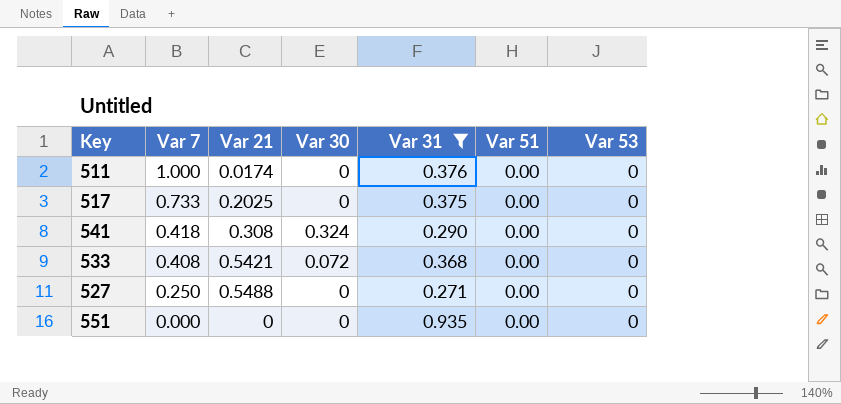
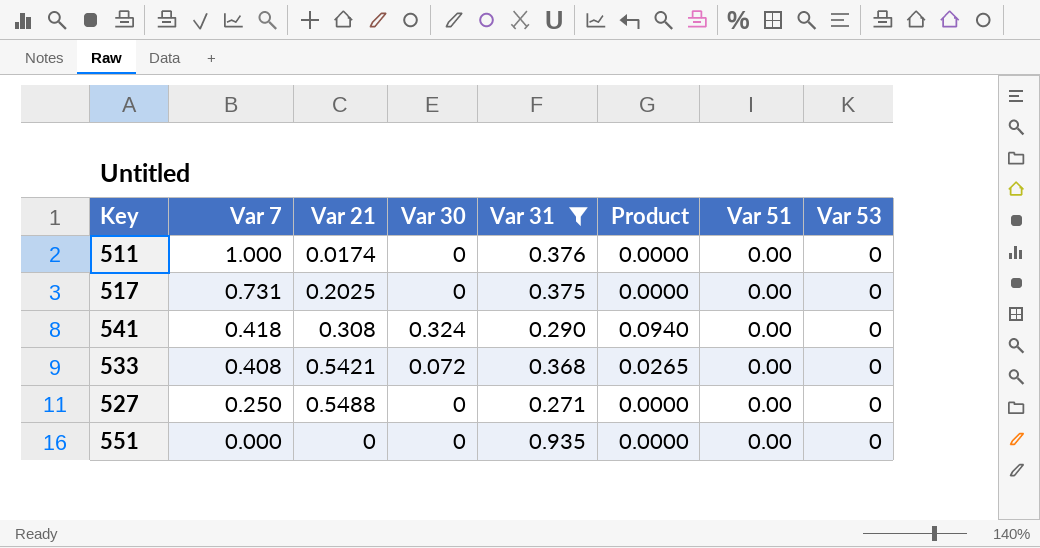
column Product | formula: none -> [Var 30] * [Var 31]
517 | Var 7: 0.733 -> 0.731

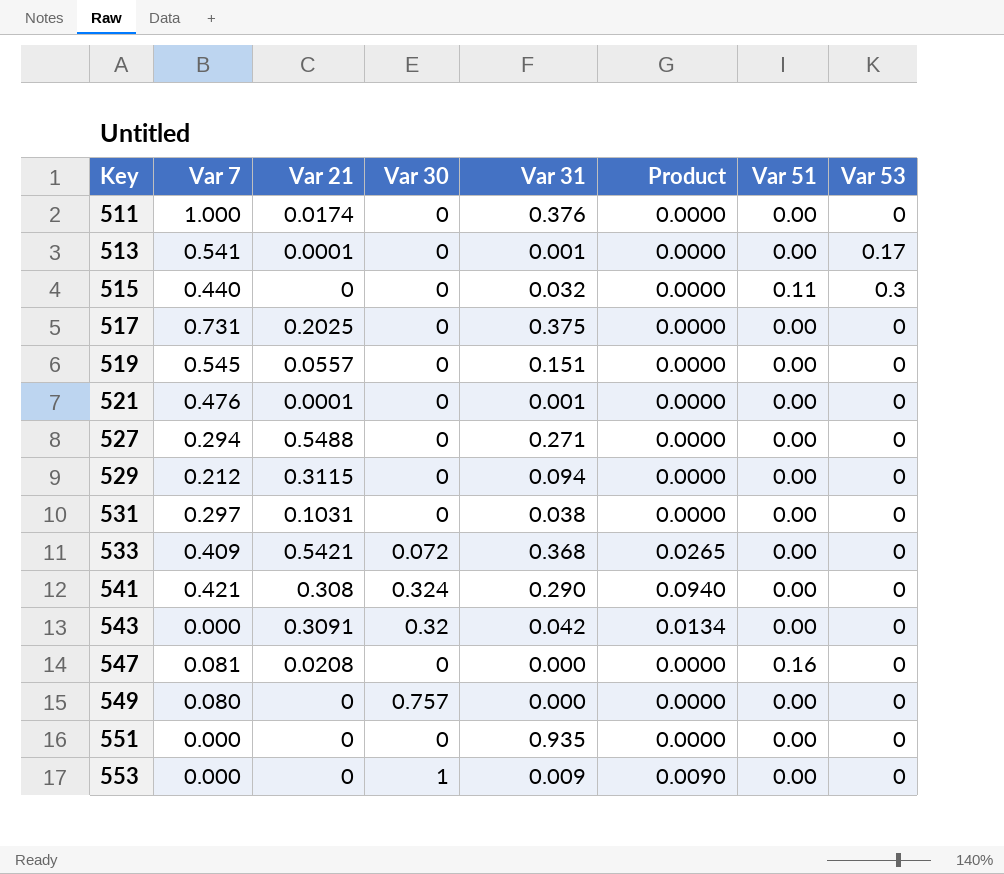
filter: Var 31 >= 0.271 -> none
row order: Var 7 descending -> Key ascending
527 | Var 7: 0.250 -> 0.294
533 | Var 7: 0.408 -> 0.409
541 | Var 7: 0.418 -> 0.421

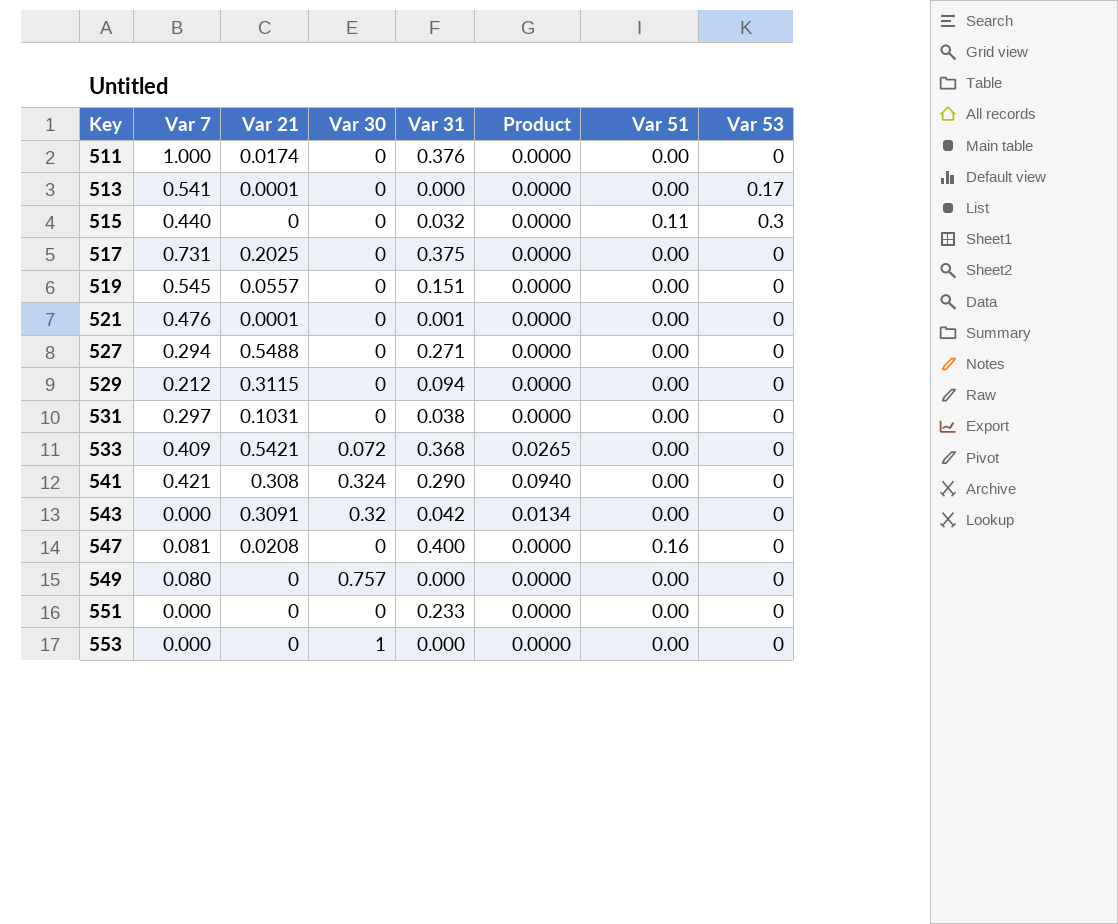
513 | Var 31: 0.001 -> 0.000
547 | Var 31: 0.000 -> 0.400
551 | Var 31: 0.935 -> 0.233
553 | Var 31: 0.009 -> 0.000
553 | Product: 0.0090 -> 0.0000

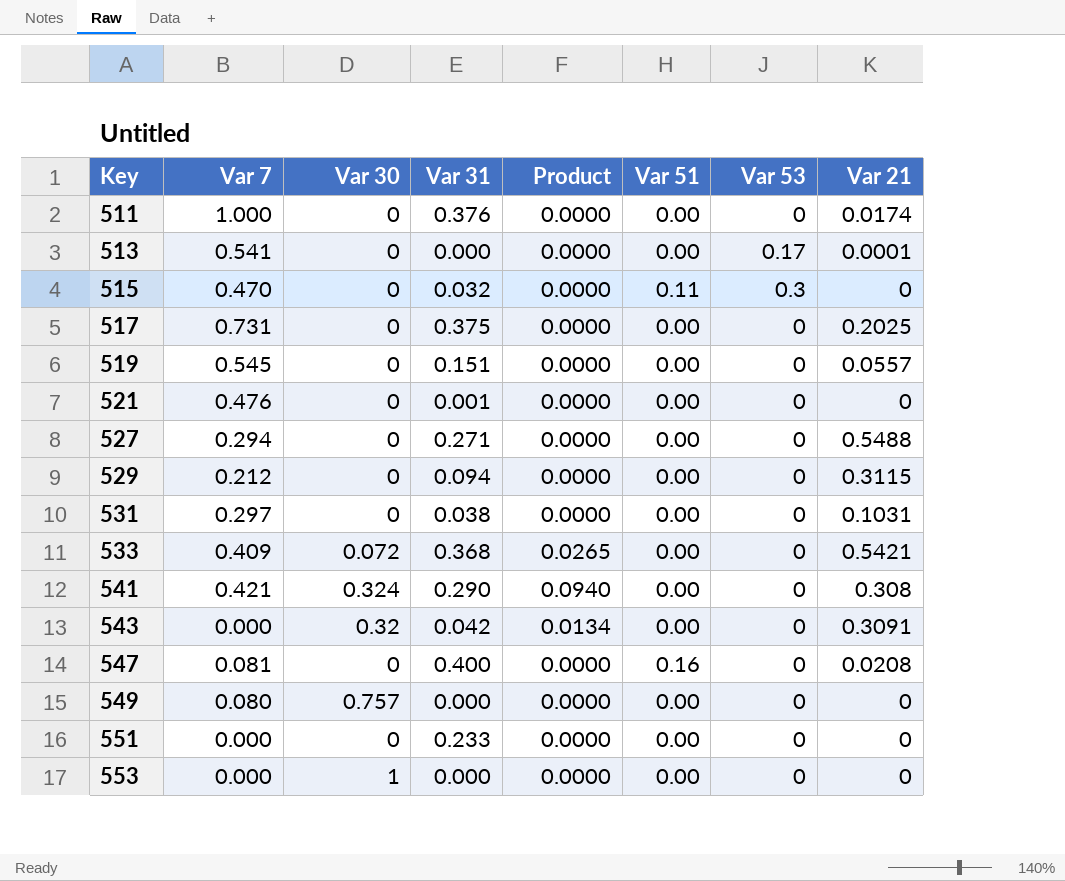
column Var 21 | position: 3 -> 8
515 | Var 7: 0.440 -> 0.470
521 | Var 21: 0.0001 -> 0

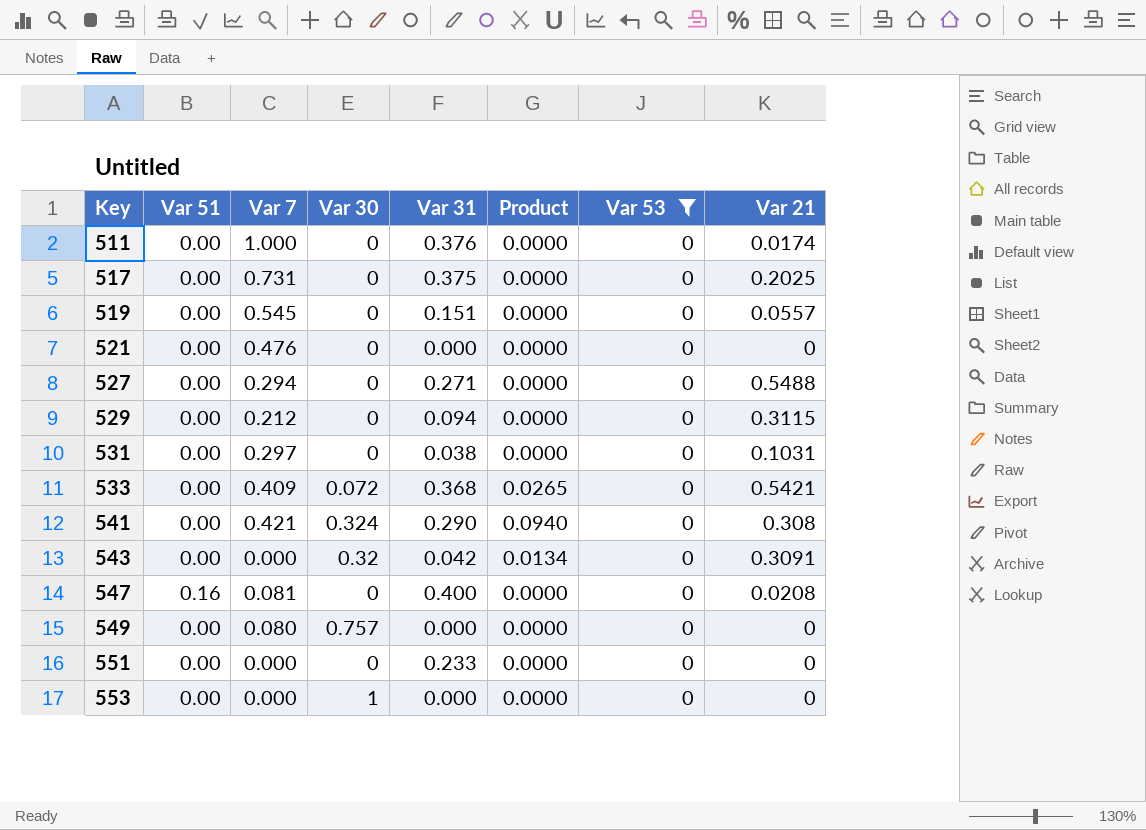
filter: none -> Var 53 = 0
column Var 51 | position: 6 -> 2
521 | Var 31: 0.001 -> 0.000

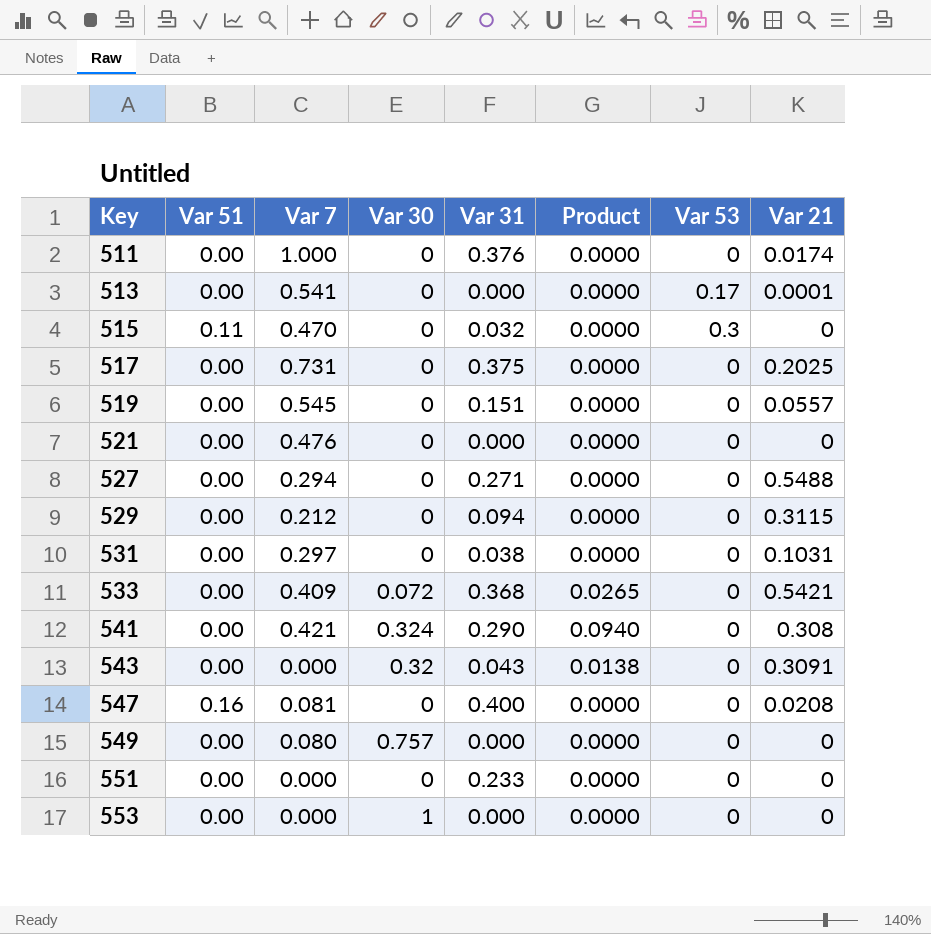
filter: Var 53 = 0 -> none
543 | Var 31: 0.042 -> 0.043
543 | Product: 0.0134 -> 0.0138

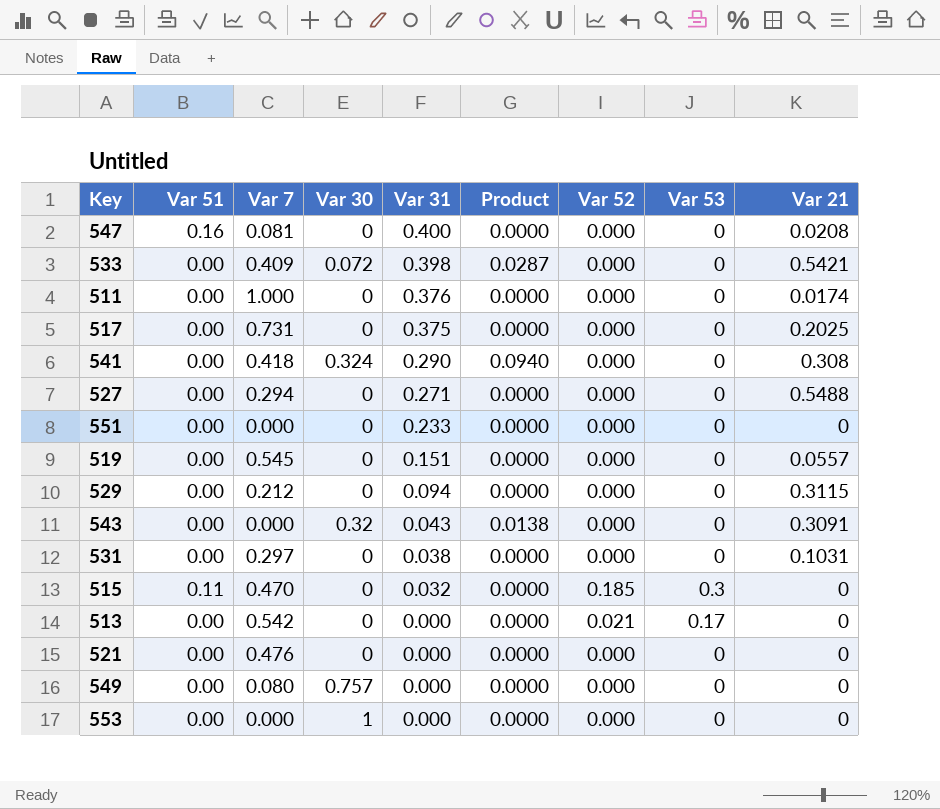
row order: Key ascending -> Var 31 descending
column Var 52 | position: none -> 7
533 | Var 31: 0.368 -> 0.398
533 | Product: 0.0265 -> 0.0287
541 | Var 7: 0.421 -> 0.418
513 | Var 7: 0.541 -> 0.542
513 | Var 21: 0.0001 -> 0

